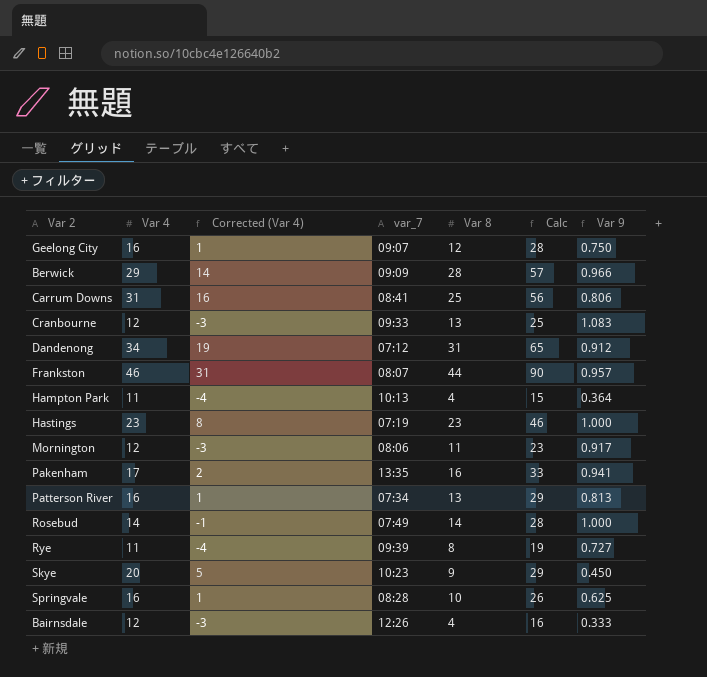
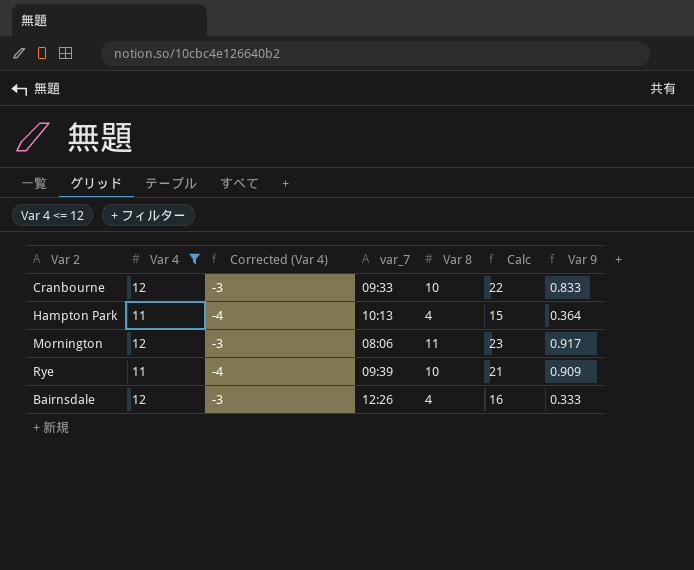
filter: none -> Var 4 <= 12
Cranbourne | Var 8: 13 -> 10
Cranbourne | Calc: 25 -> 22
Cranbourne | Var 9: 1.083 -> 0.833
Rye | Var 8: 8 -> 10
Rye | Calc: 19 -> 21
Rye | Var 9: 0.727 -> 0.909

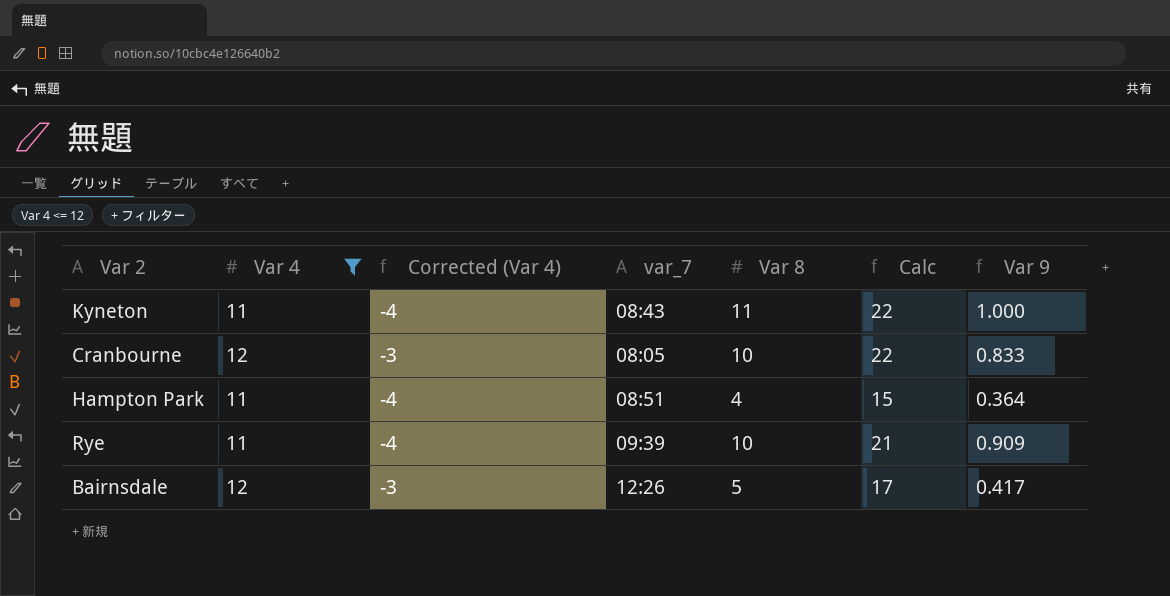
row Mornington: 12 | -3 | 08:06 | 11 | 23 | 0.917 -> none
row Kyneton: none -> 11 | -4 | 08:43 | 11 | 22 | 1.000
Cranbourne | var_7: 09:33 -> 08:05
Hampton Park | var_7: 10:13 -> 08:51
Bairnsdale | Var 8: 4 -> 5
Bairnsdale | Calc: 16 -> 17
Bairnsdale | Var 9: 0.333 -> 0.417

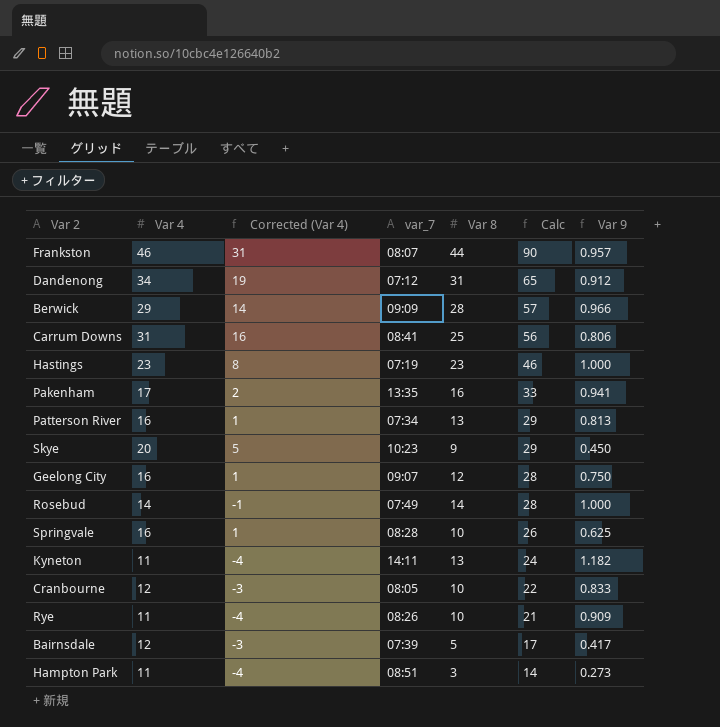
filter: Var 4 <= 12 -> none
row order: none -> Calc descending
Kyneton | var_7: 08:43 -> 14:11
Kyneton | Var 8: 11 -> 13
Kyneton | Calc: 22 -> 24
Kyneton | Var 9: 1.000 -> 1.182
Rye | var_7: 09:39 -> 08:26
Bairnsdale | var_7: 12:26 -> 07:39
Hampton Park | Var 8: 4 -> 3
Hampton Park | Calc: 15 -> 14
Hampton Park | Var 9: 0.364 -> 0.273

